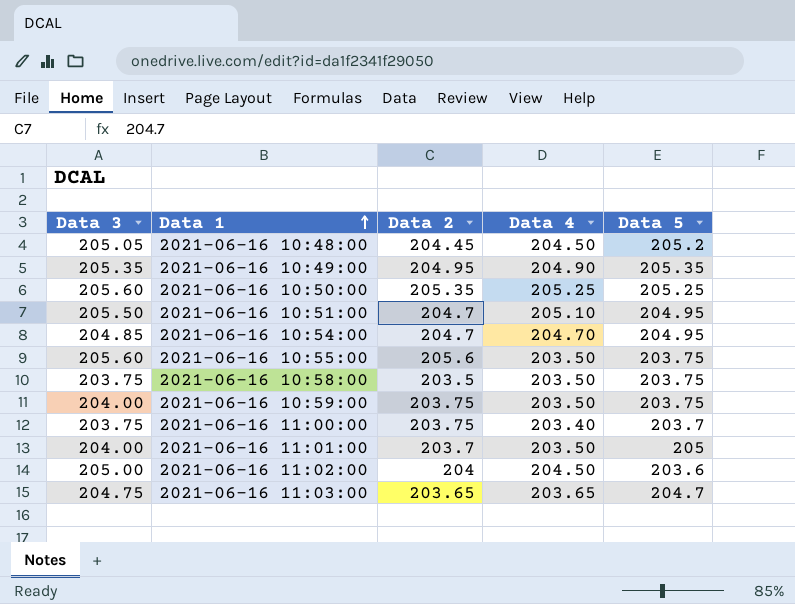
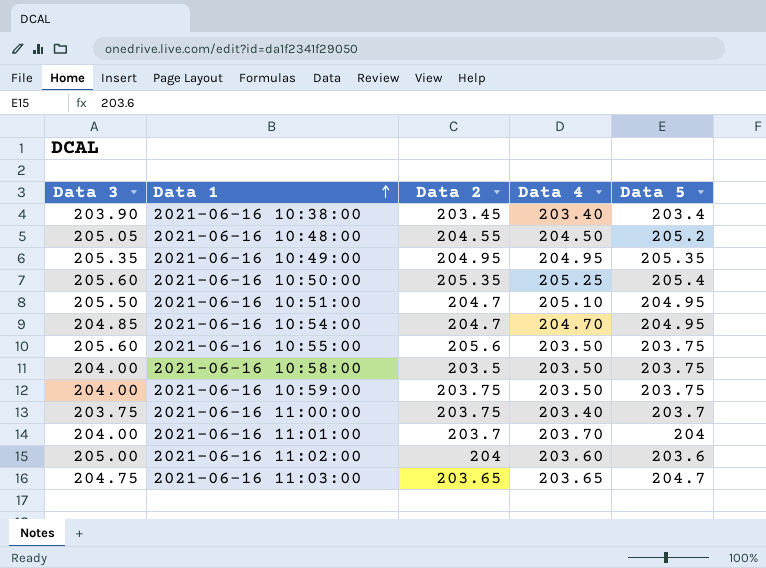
row 2021-06-16 10:38:00: none -> 203.90 | 203.45 | 203.40 | 203.4
2021-06-16 10:48:00 | Data 2: 204.45 -> 204.55
2021-06-16 10:49:00 | Data 4: 204.90 -> 204.95
2021-06-16 10:50:00 | Data 5: 205.25 -> 205.4
2021-06-16 10:58:00 | Data 3: 203.75 -> 204.00
2021-06-16 11:01:00 | Data 4: 203.50 -> 203.70
2021-06-16 11:01:00 | Data 5: 205 -> 204
2021-06-16 11:02:00 | Data 4: 204.50 -> 203.60

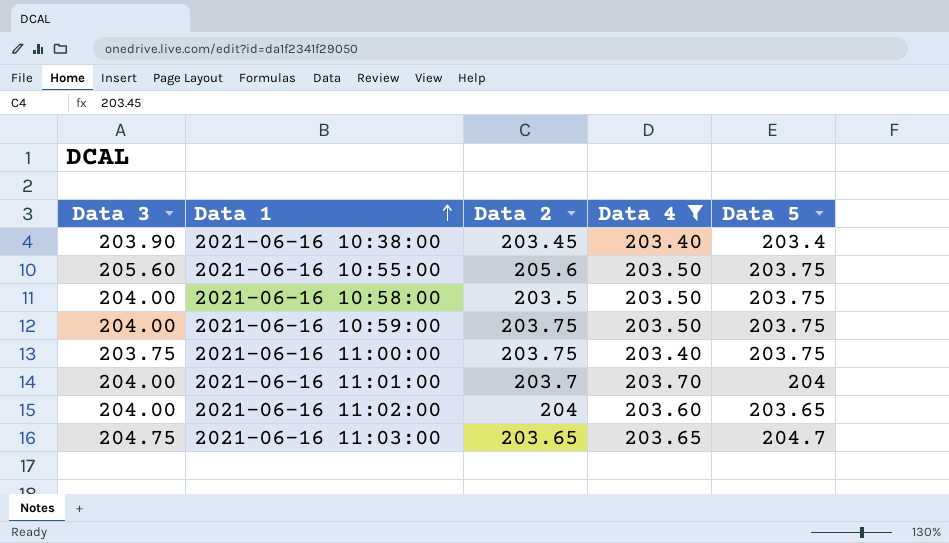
filter: none -> Data 4 <= 203.70
2021-06-16 11:00:00 | Data 5: 203.7 -> 203.75
2021-06-16 11:02:00 | Data 3: 205.00 -> 204.00
2021-06-16 11:02:00 | Data 5: 203.6 -> 203.65

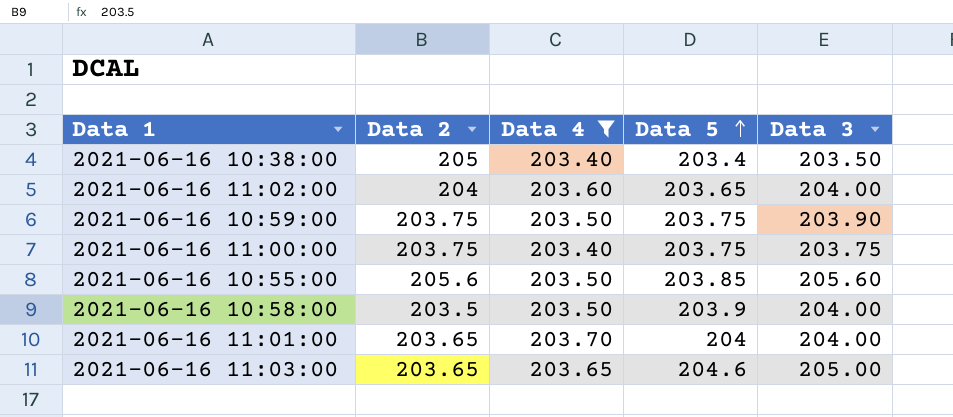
row order: Data 1 ascending -> Data 5 ascending
column Data 3 | position: 1 -> 5
2021-06-16 10:38:00 | Data 2: 203.45 -> 205
2021-06-16 10:38:00 | Data 3: 203.90 -> 203.50
2021-06-16 10:59:00 | Data 3: 204.00 -> 203.90
2021-06-16 10:55:00 | Data 5: 203.75 -> 203.85
2021-06-16 10:58:00 | Data 5: 203.75 -> 203.9
2021-06-16 11:01:00 | Data 2: 203.7 -> 203.65
2021-06-16 11:03:00 | Data 5: 204.7 -> 204.6
2021-06-16 11:03:00 | Data 3: 204.75 -> 205.00

